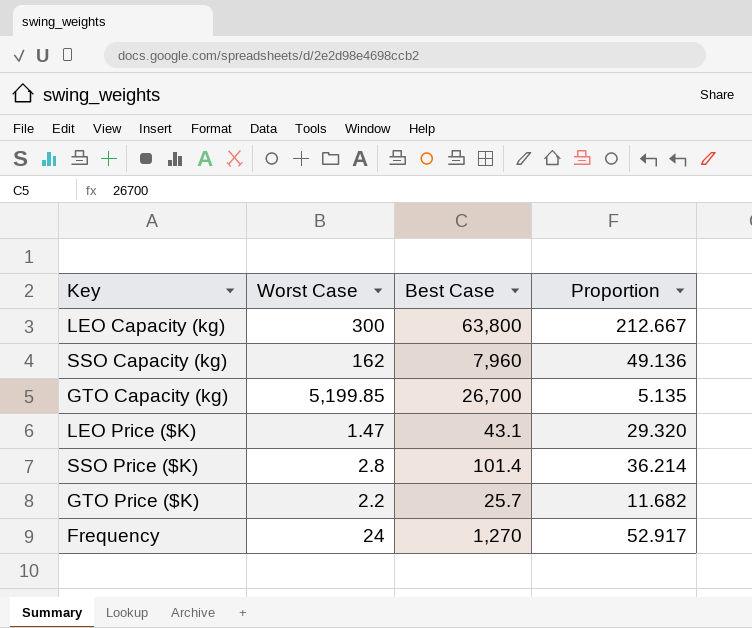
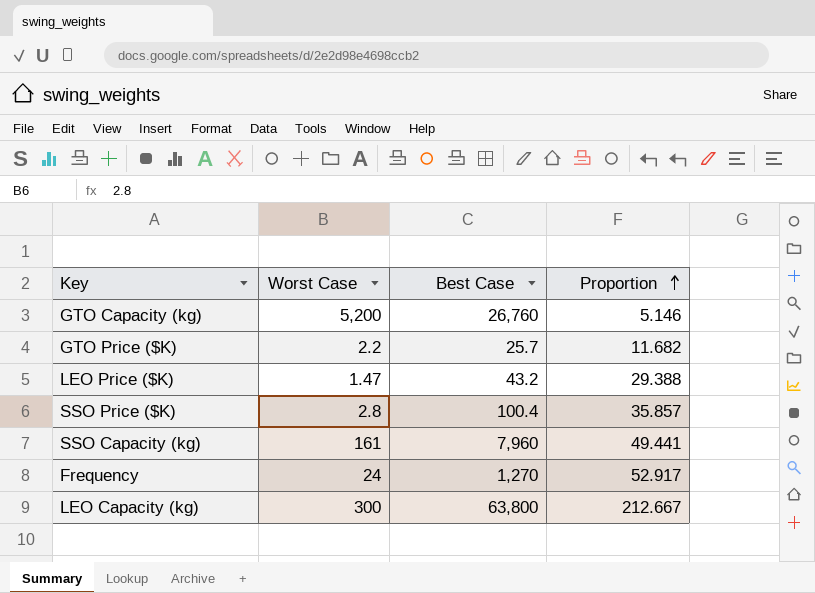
row order: none -> Proportion ascending
GTO Capacity (kg) | Worst Case: 5,199.85 -> 5,200
GTO Capacity (kg) | Best Case: 26,700 -> 26,760
GTO Capacity (kg) | Proportion: 5.135 -> 5.146
LEO Price ($K) | Best Case: 43.1 -> 43.2
LEO Price ($K) | Proportion: 29.320 -> 29.388
SSO Price ($K) | Best Case: 101.4 -> 100.4
SSO Price ($K) | Proportion: 36.214 -> 35.857
SSO Capacity (kg) | Worst Case: 162 -> 161
SSO Capacity (kg) | Proportion: 49.136 -> 49.441

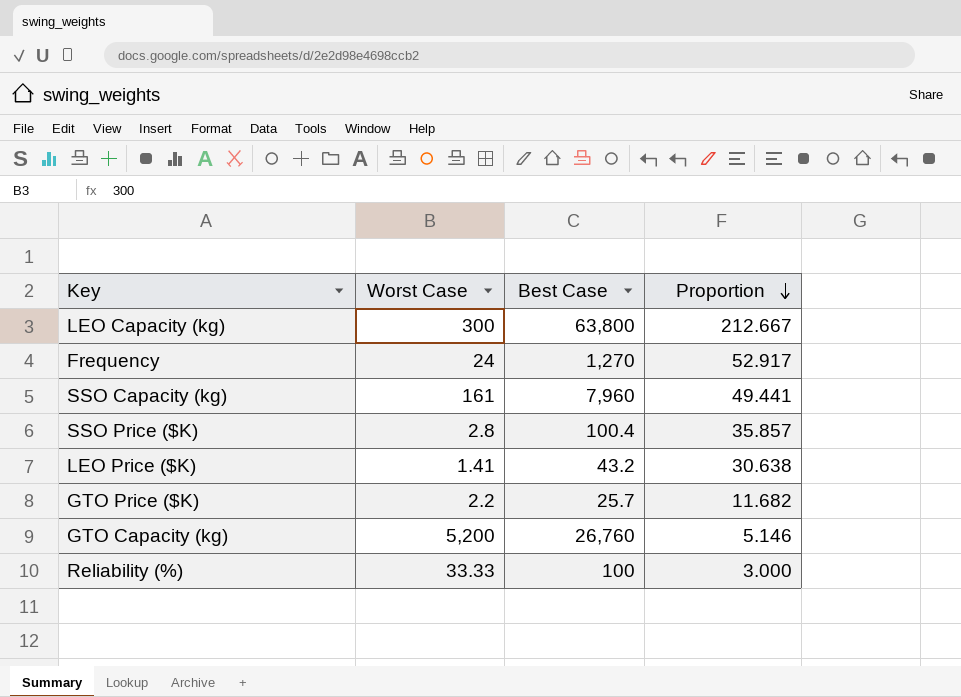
row order: Proportion ascending -> Proportion descending
LEO Price ($K) | Worst Case: 1.47 -> 1.41
LEO Price ($K) | Proportion: 29.388 -> 30.638
row Reliability (%): none -> 33.33 | 100 | 3.000

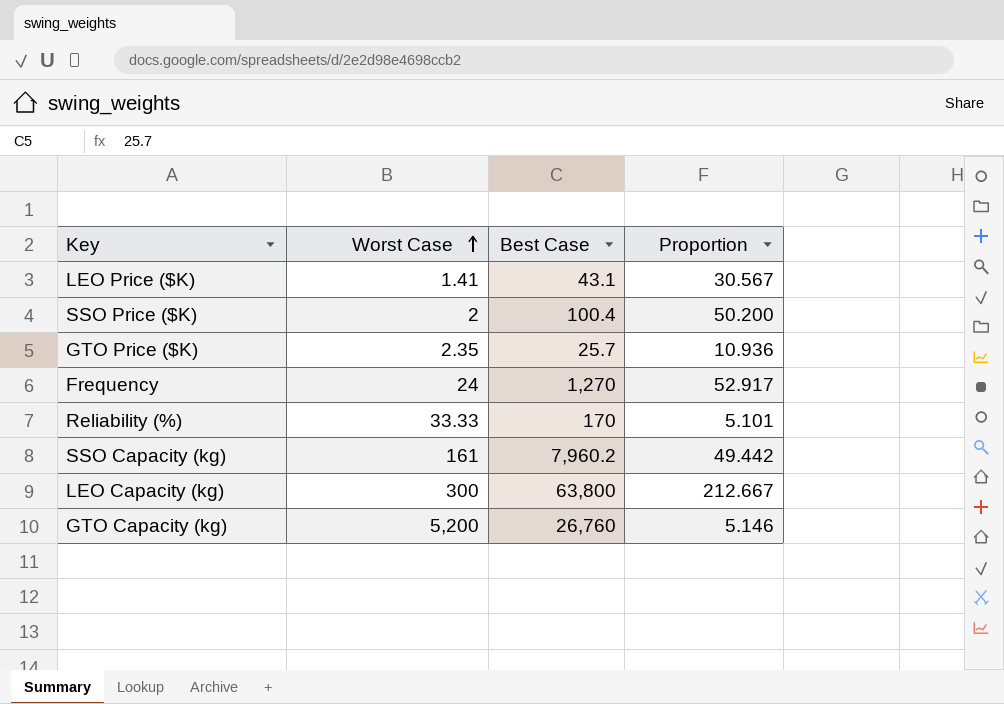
row order: Proportion descending -> Worst Case ascending
LEO Price ($K) | Best Case: 43.2 -> 43.1
LEO Price ($K) | Proportion: 30.638 -> 30.567
SSO Price ($K) | Worst Case: 2.8 -> 2
SSO Price ($K) | Proportion: 35.857 -> 50.200
GTO Price ($K) | Worst Case: 2.2 -> 2.35
GTO Price ($K) | Proportion: 11.682 -> 10.936
Reliability (%) | Best Case: 100 -> 170
Reliability (%) | Proportion: 3.000 -> 5.101
SSO Capacity (kg) | Best Case: 7,960 -> 7,960.2
SSO Capacity (kg) | Proportion: 49.441 -> 49.442

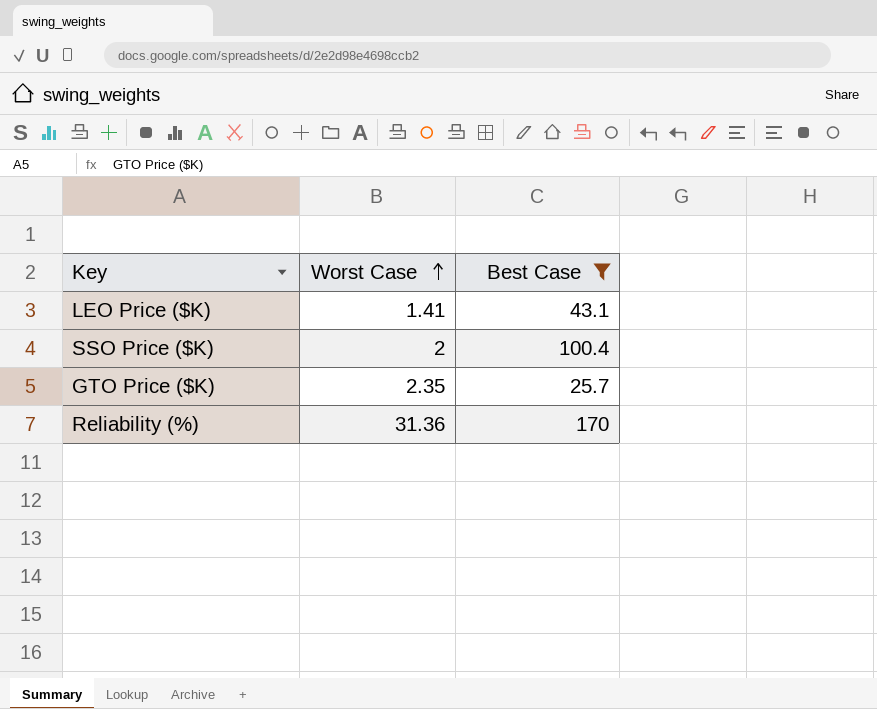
filter: none -> Best Case <= 170
column Proportion | formula: [Best Case] / [Worst Case] -> none
Reliability (%) | Worst Case: 33.33 -> 31.36

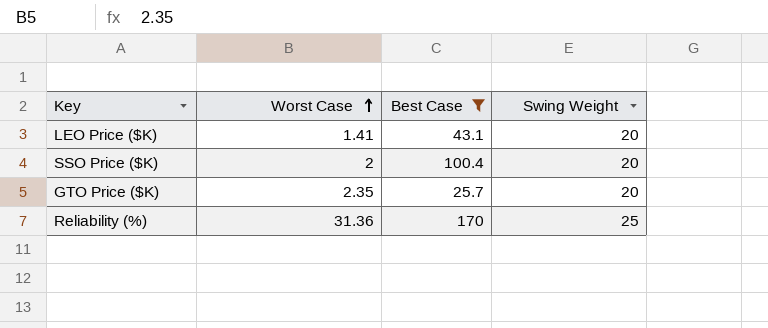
column Swing Weight | position: none -> 4

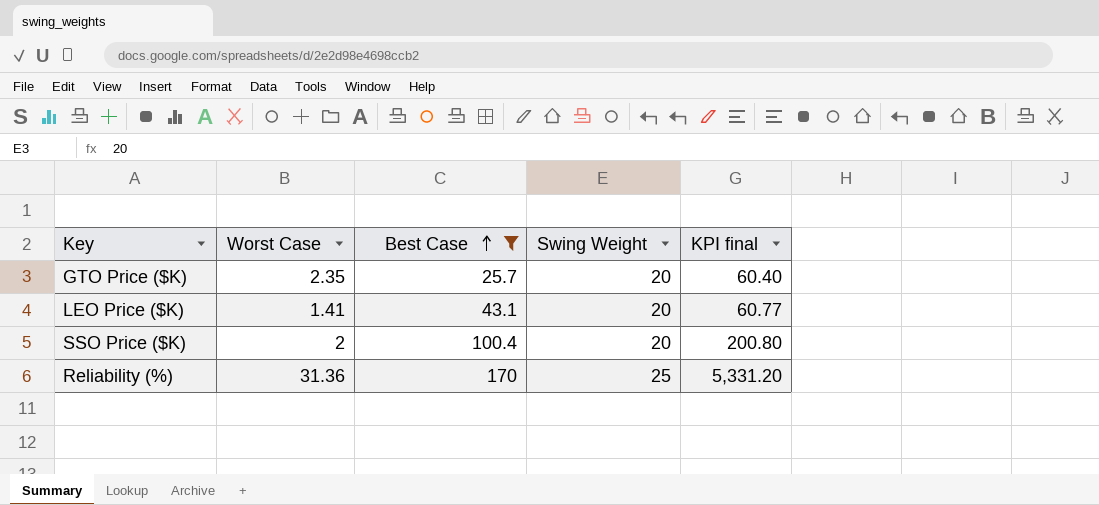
row order: Worst Case ascending -> Best Case ascending
column KPI final | formula: none -> [Worst Case] * [Best Case]

